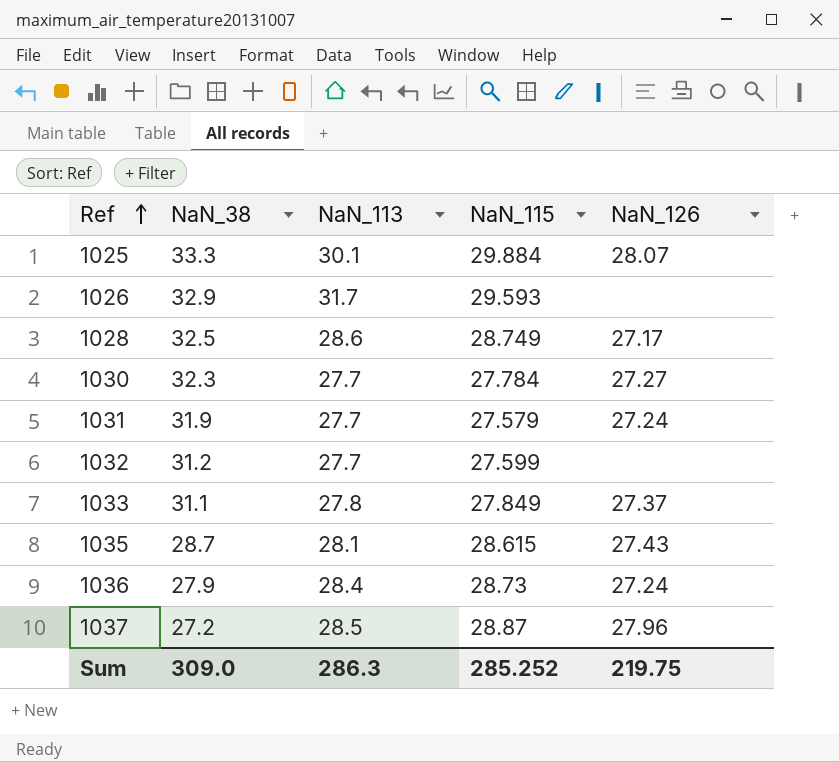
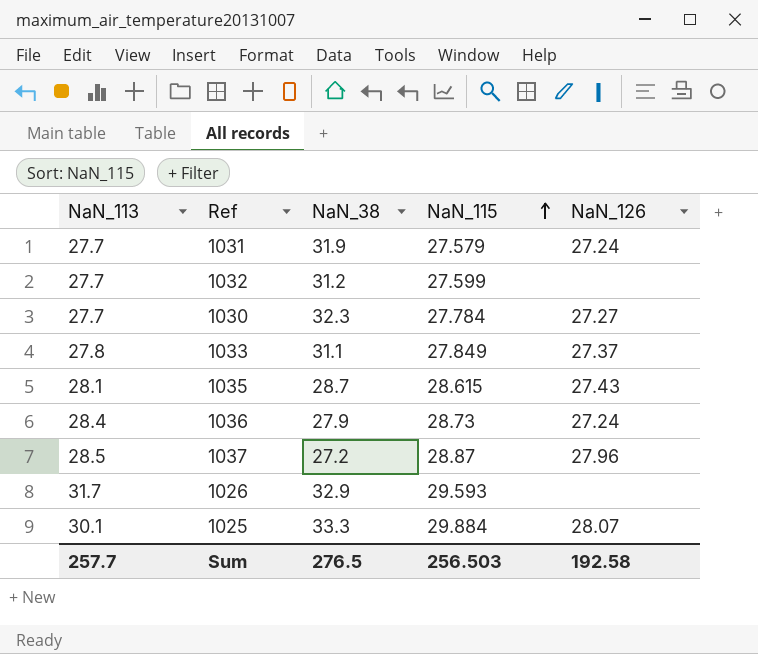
row order: Ref ascending -> NaN_115 ascending
column NaN_113 | position: 3 -> 1
row 1028: 32.5 | 28.6 | 28.749 | 27.17 -> none
Sum | NaN_113: 286.3 -> 257.7
Sum | NaN_38: 309.0 -> 276.5
Sum | NaN_115: 285.252 -> 256.503
Sum | NaN_126: 219.75 -> 192.58

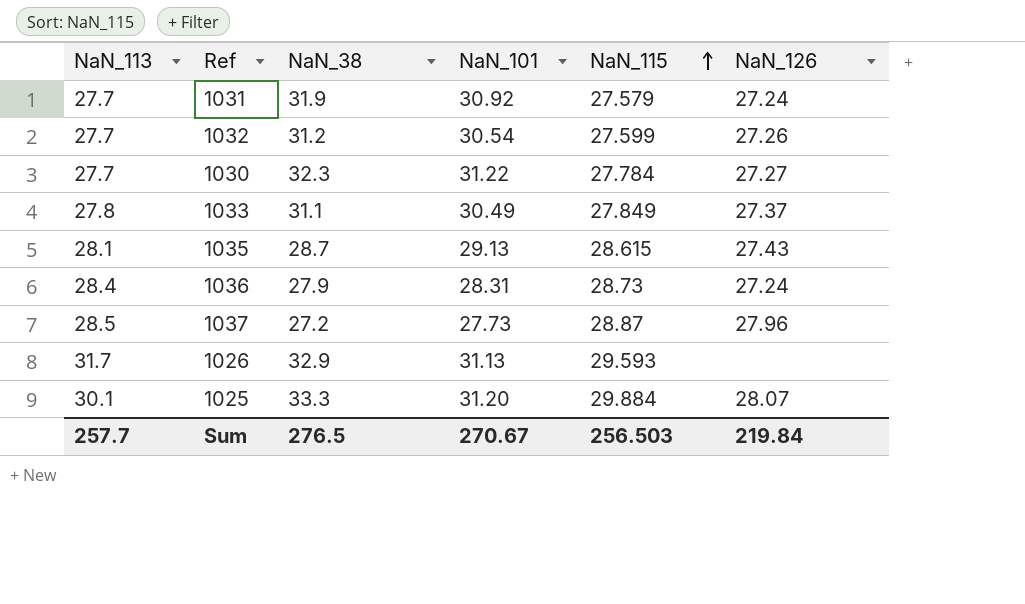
column NaN_101 | position: none -> 4
1032 | NaN_126: none -> 27.26
Sum | NaN_126: 192.58 -> 219.84

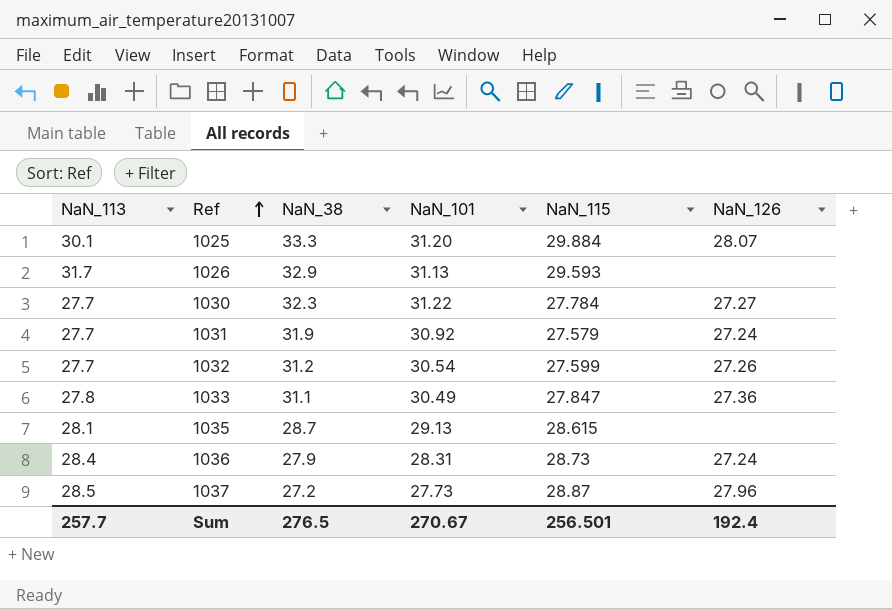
row order: NaN_115 ascending -> Ref ascending
1033 | NaN_115: 27.849 -> 27.847
1033 | NaN_126: 27.37 -> 27.36
1035 | NaN_126: 27.43 -> none
Sum | NaN_115: 256.503 -> 256.501
Sum | NaN_126: 219.84 -> 192.4

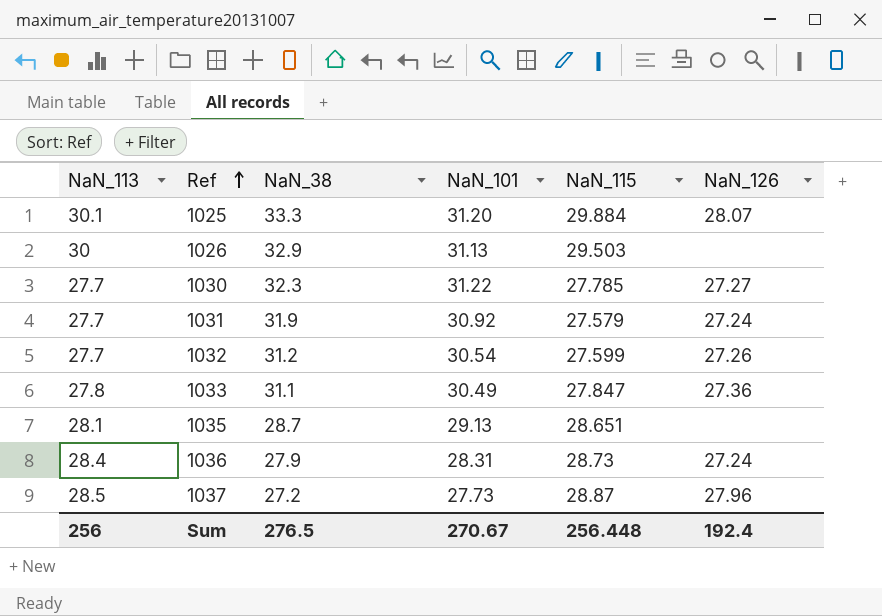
1026 | NaN_113: 31.7 -> 30
1026 | NaN_115: 29.593 -> 29.503
1030 | NaN_115: 27.784 -> 27.785
1035 | NaN_115: 28.615 -> 28.651
Sum | NaN_113: 257.7 -> 256
Sum | NaN_115: 256.501 -> 256.448

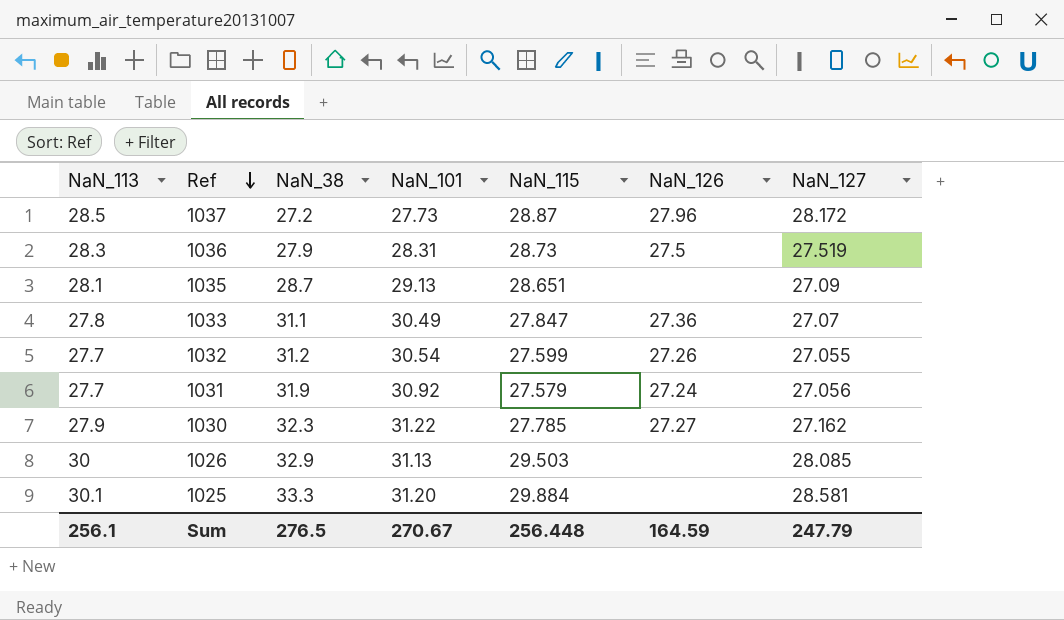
row order: Ref ascending -> Ref descending
column NaN_127 | position: none -> 7
1036 | NaN_113: 28.4 -> 28.3
1036 | NaN_126: 27.24 -> 27.5
1030 | NaN_113: 27.7 -> 27.9
1025 | NaN_126: 28.07 -> none
Sum | NaN_113: 256 -> 256.1
Sum | NaN_126: 192.4 -> 164.59

